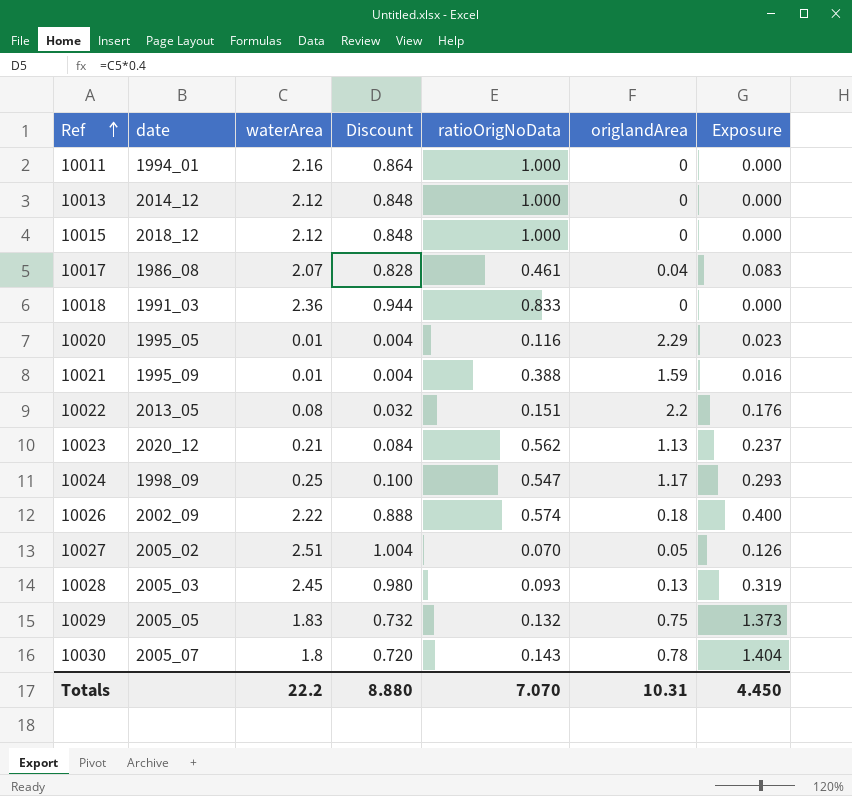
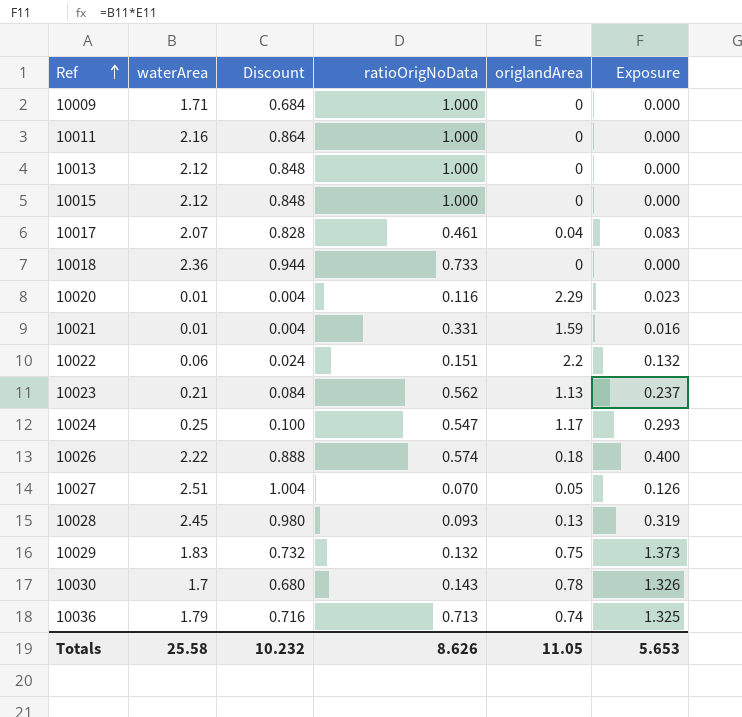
column date | position: 2 -> none
row 10009: none -> 1.71 | 0.684 | 1.000 | 0 | 0.000
10018 | ratioOrigNoData: 0.833 -> 0.733
10021 | ratioOrigNoData: 0.388 -> 0.331
10022 | waterArea: 0.08 -> 0.06
10022 | Discount: 0.032 -> 0.024
10022 | Exposure: 0.176 -> 0.132
10030 | waterArea: 1.8 -> 1.7
10030 | Discount: 0.720 -> 0.680
10030 | Exposure: 1.404 -> 1.326
row 10036: none -> 1.79 | 0.716 | 0.713 | 0.74 | 1.325
Totals | waterArea: 22.2 -> 25.58
Totals | Discount: 8.880 -> 10.232
Totals | ratioOrigNoData: 7.070 -> 8.626
Totals | origlandArea: 10.31 -> 11.05
Totals | Exposure: 4.450 -> 5.653

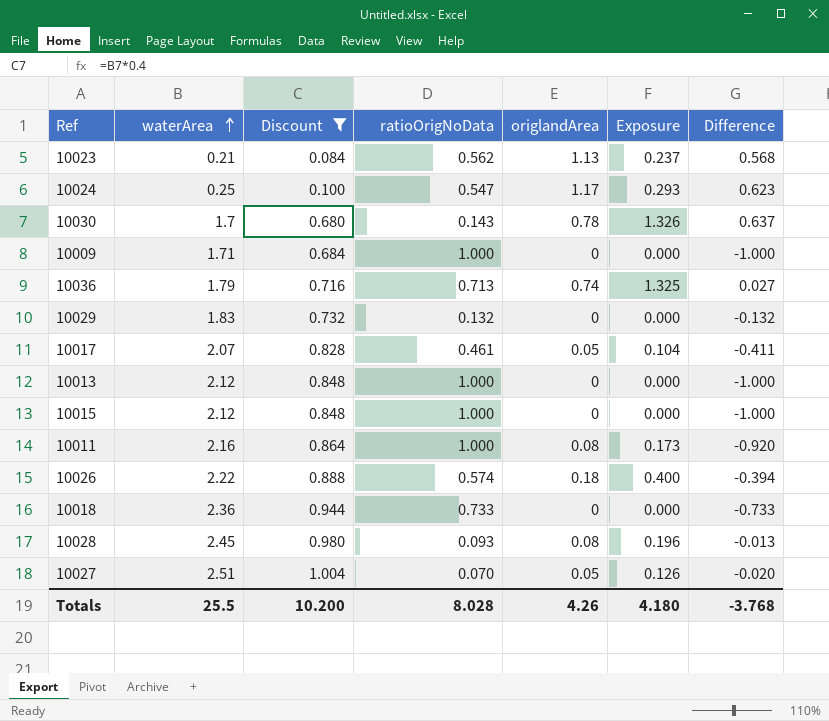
filter: none -> Discount >= 0.084
row order: Ref ascending -> waterArea ascending
column Difference | formula: none -> [origlandArea] - [ratioOrigNoData]
10029 | origlandArea: 0.75 -> 0
10029 | Exposure: 1.373 -> 0.000
10017 | origlandArea: 0.04 -> 0.05
10017 | Exposure: 0.083 -> 0.104
10011 | origlandArea: 0 -> 0.08
10011 | Exposure: 0.000 -> 0.173
10028 | origlandArea: 0.13 -> 0.08
10028 | Exposure: 0.319 -> 0.196
Totals | waterArea: 25.58 -> 25.5
Totals | Discount: 10.232 -> 10.200
Totals | ratioOrigNoData: 8.626 -> 8.028
Totals | origlandArea: 11.05 -> 4.26
Totals | Exposure: 5.653 -> 4.180

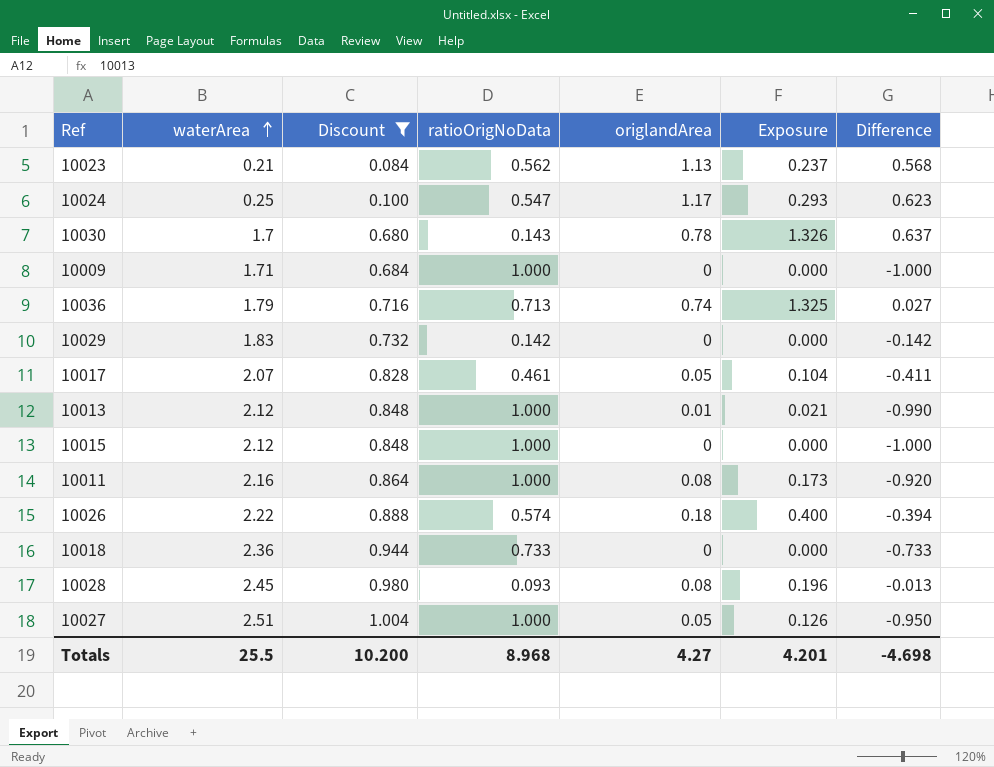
10029 | ratioOrigNoData: 0.132 -> 0.142
10029 | Difference: -0.132 -> -0.142
10013 | origlandArea: 0 -> 0.01
10013 | Exposure: 0.000 -> 0.021
10013 | Difference: -1.000 -> -0.990
10027 | ratioOrigNoData: 0.070 -> 1.000
10027 | Difference: -0.020 -> -0.950
Totals | ratioOrigNoData: 8.028 -> 8.968
Totals | origlandArea: 4.26 -> 4.27
Totals | Exposure: 4.180 -> 4.201
Totals | Difference: -3.768 -> -4.698

